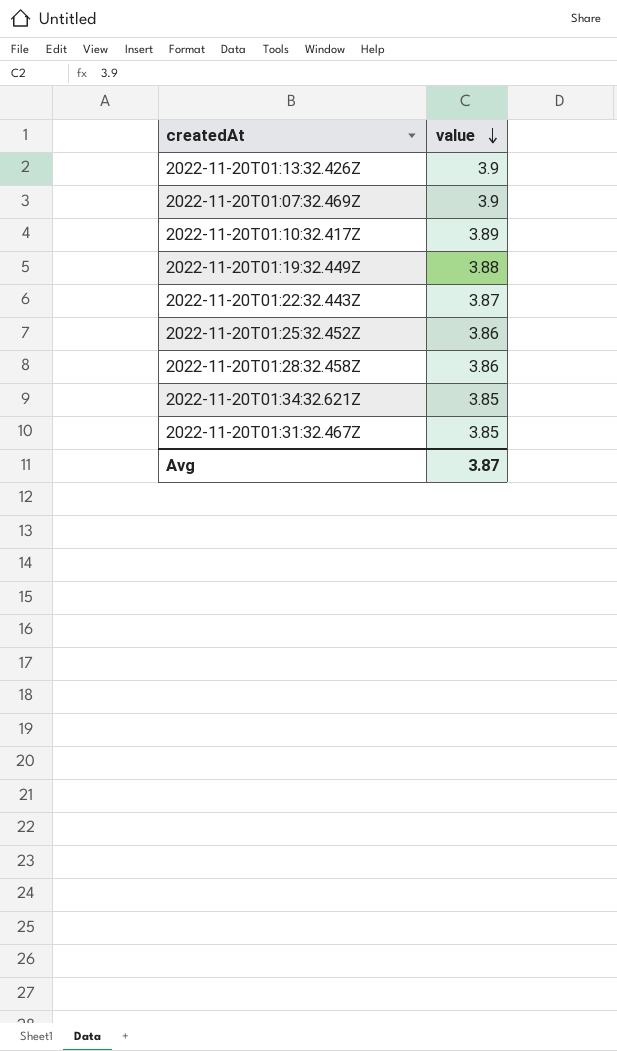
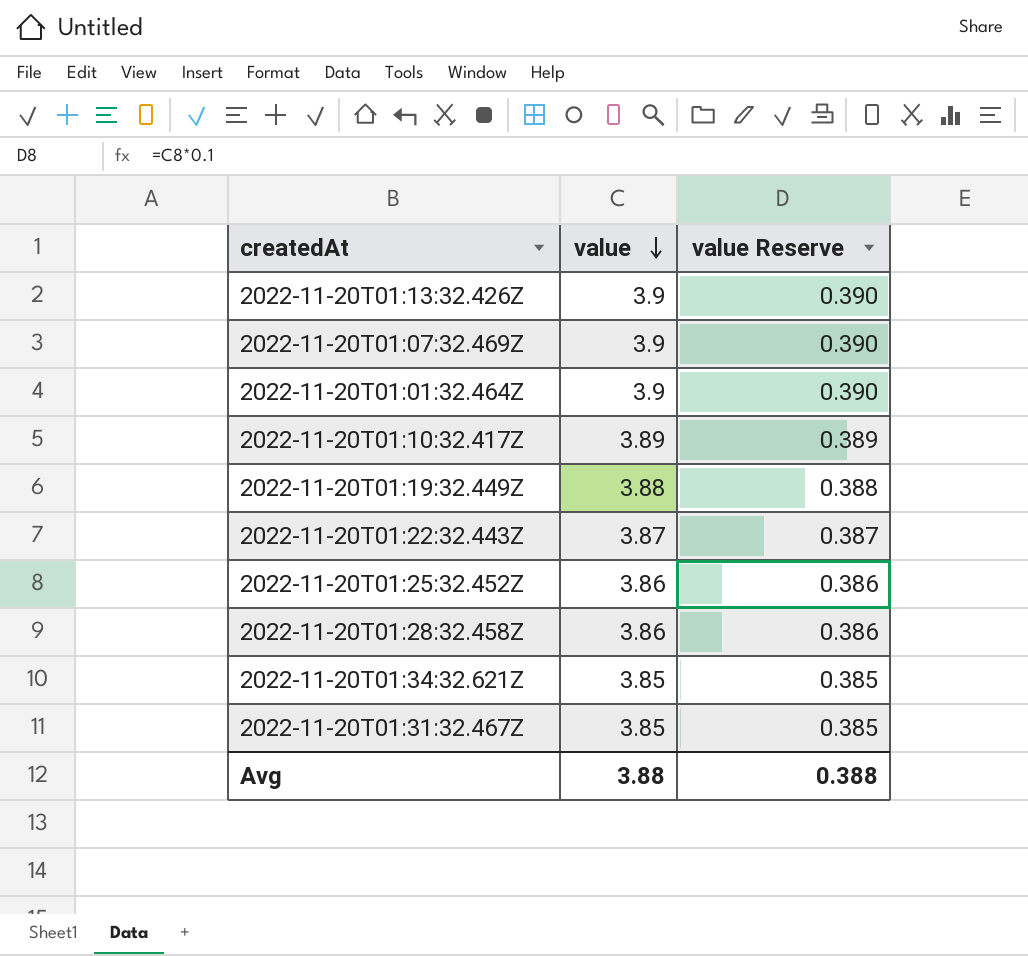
column value Reserve | formula: none -> [value] * 0.1
row 2022-11-20T01:01:32.464Z: none -> 3.9 | 0.390
Avg | value: 3.87 -> 3.88

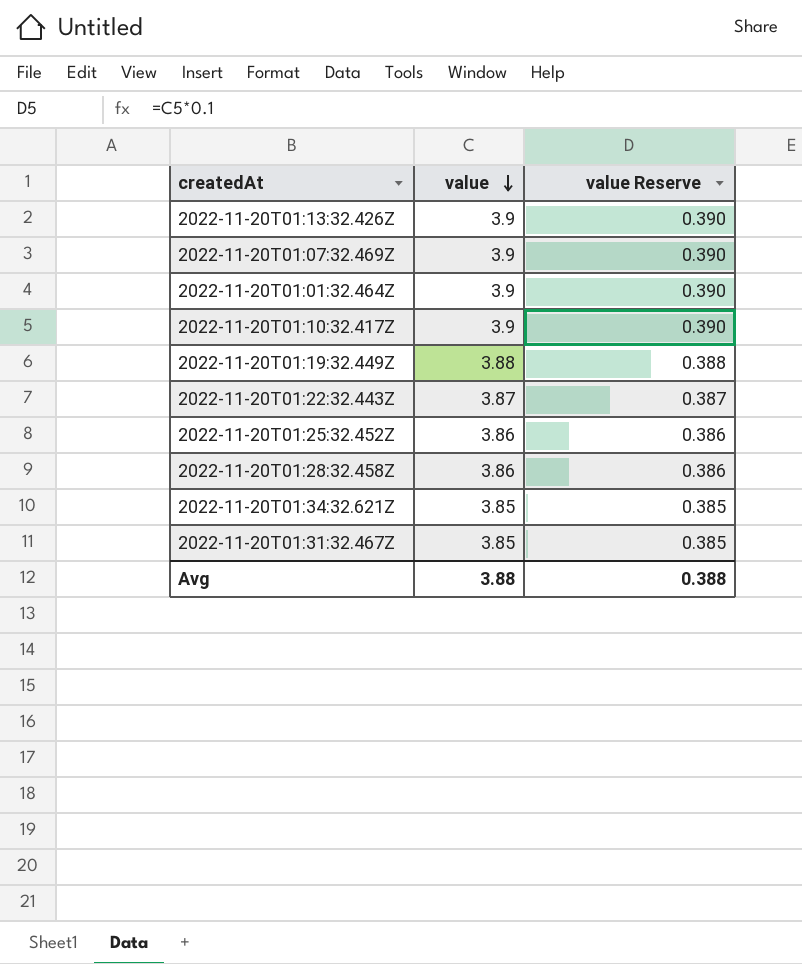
2022-11-20T01:10:32.417Z | value: 3.89 -> 3.9
2022-11-20T01:10:32.417Z | value Reserve: 0.389 -> 0.390

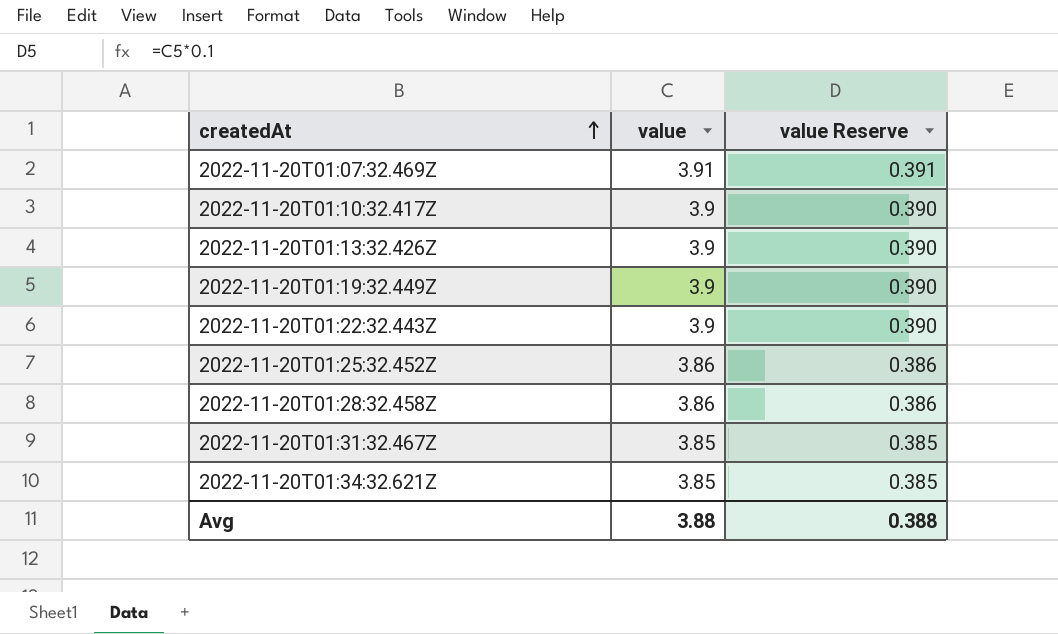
row order: value descending -> createdAt ascending
row 2022-11-20T01:01:32.464Z: 3.9 | 0.390 -> none
2022-11-20T01:07:32.469Z | value: 3.9 -> 3.91
2022-11-20T01:07:32.469Z | value Reserve: 0.390 -> 0.391
2022-11-20T01:19:32.449Z | value: 3.88 -> 3.9
2022-11-20T01:19:32.449Z | value Reserve: 0.388 -> 0.390
2022-11-20T01:22:32.443Z | value: 3.87 -> 3.9
2022-11-20T01:22:32.443Z | value Reserve: 0.387 -> 0.390

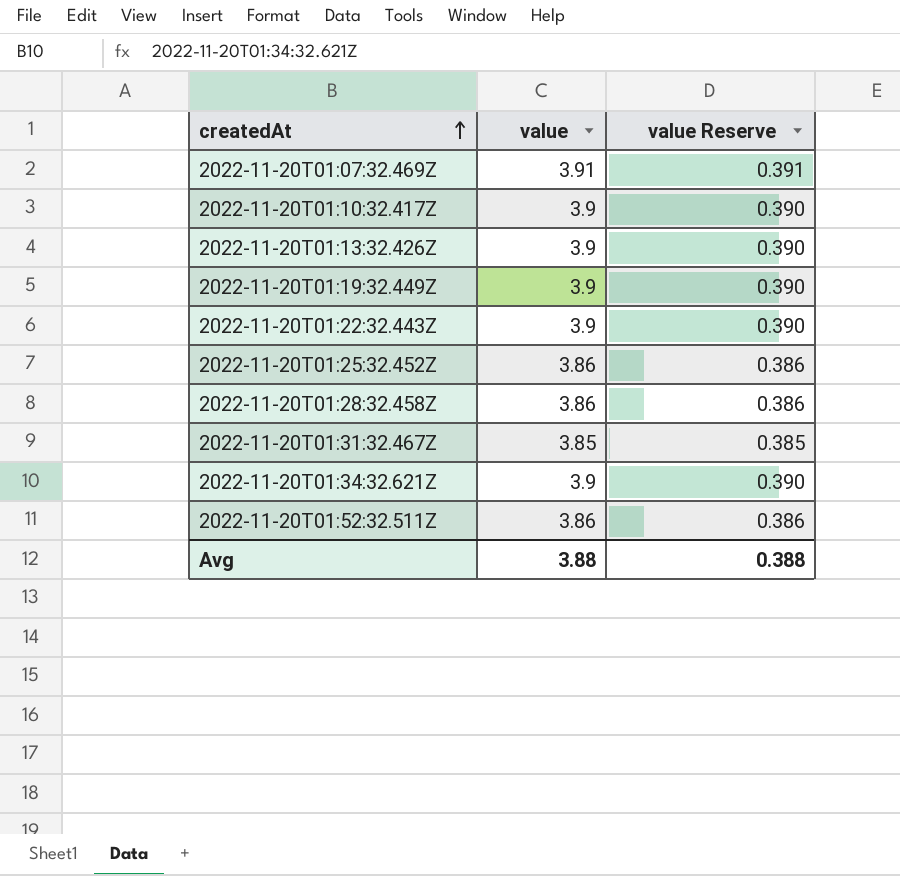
2022-11-20T01:34:32.621Z | value: 3.85 -> 3.9
2022-11-20T01:34:32.621Z | value Reserve: 0.385 -> 0.390
row 2022-11-20T01:52:32.511Z: none -> 3.86 | 0.386

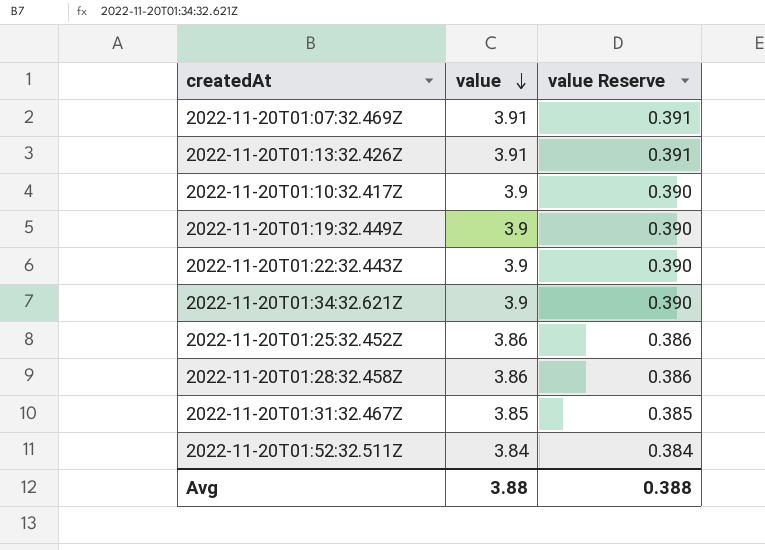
row order: createdAt ascending -> value descending
2022-11-20T01:13:32.426Z | value: 3.9 -> 3.91
2022-11-20T01:13:32.426Z | value Reserve: 0.390 -> 0.391
2022-11-20T01:52:32.511Z | value: 3.86 -> 3.84
2022-11-20T01:52:32.511Z | value Reserve: 0.386 -> 0.384

